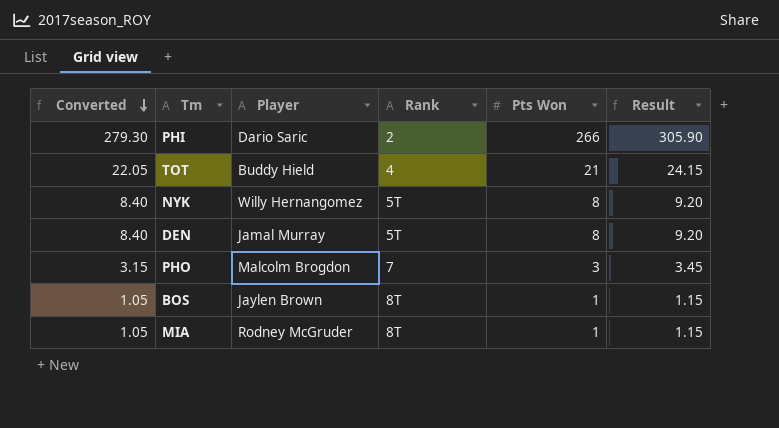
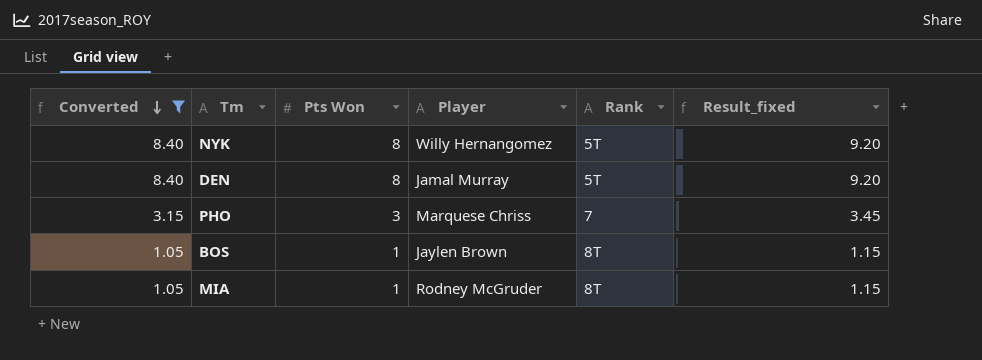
filter: none -> Converted <= 8.40
column Pts Won | position: 5 -> 3
column name: Result -> Result_fixed
PHO | Player: Malcolm Brogdon -> Marquese Chriss

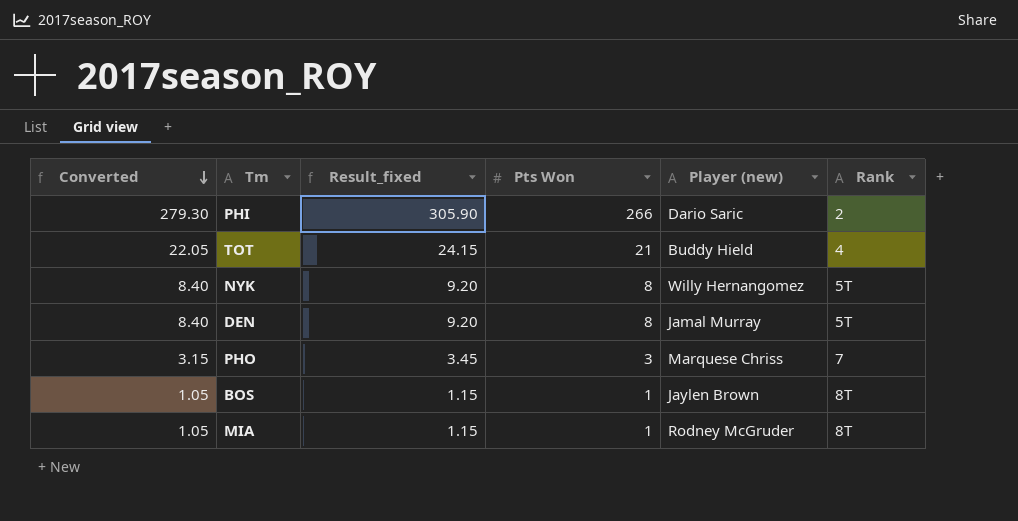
filter: Converted <= 8.40 -> none
column Result_fixed | position: 6 -> 3
column name: Player -> Player (new)

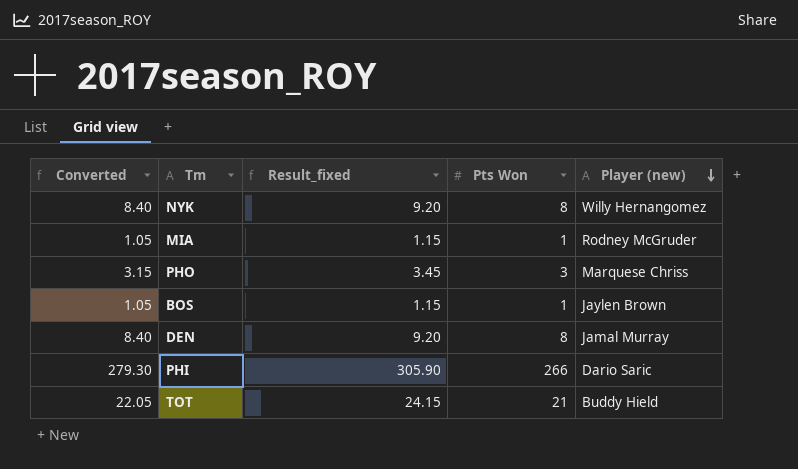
row order: Converted descending -> Player (new) descending
column Rank | position: 6 -> none

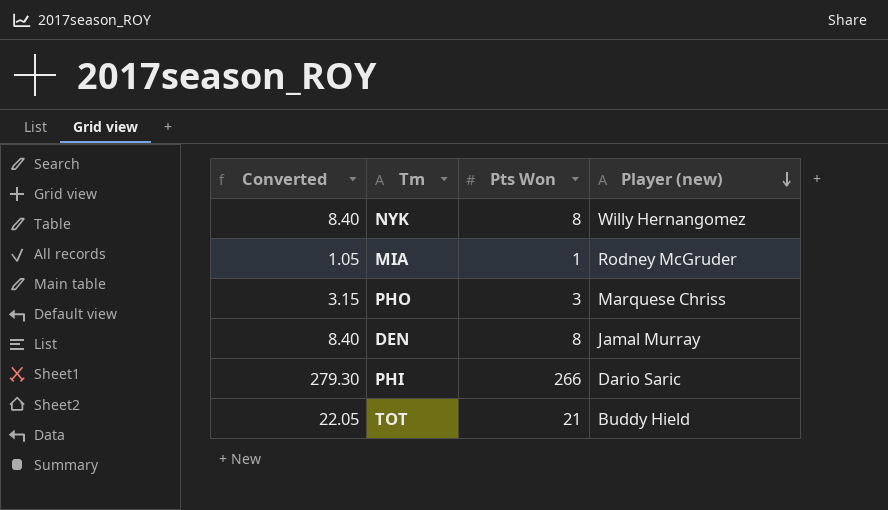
column Result_fixed | formula: [Pts Won] * 1.15 -> none
row BOS: 1.05 | 1.15 | 1 | Jaylen Brown -> none

